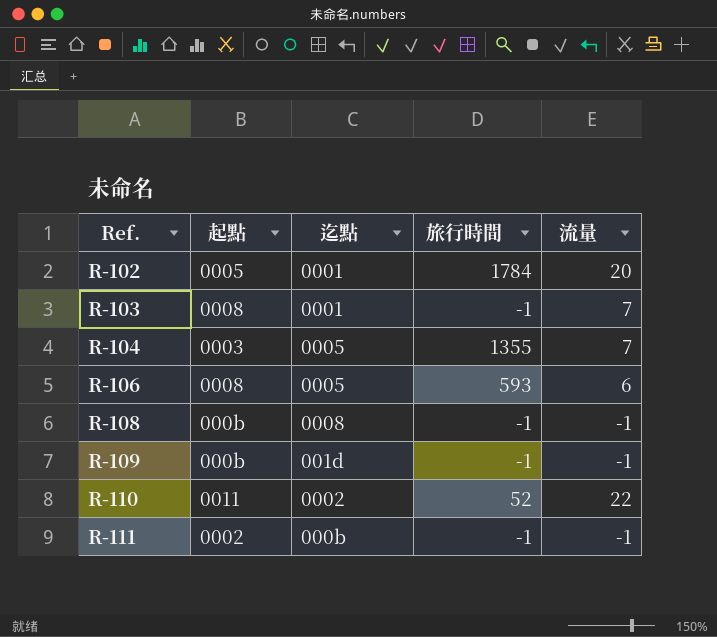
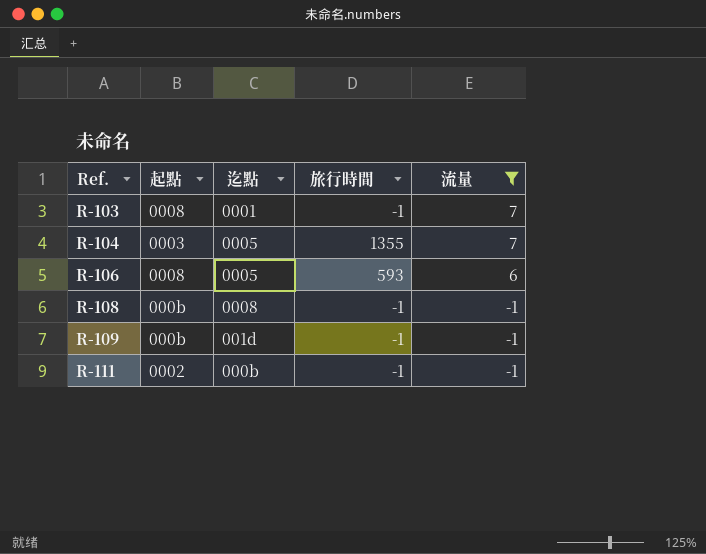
filter: none -> 流量 <= 7

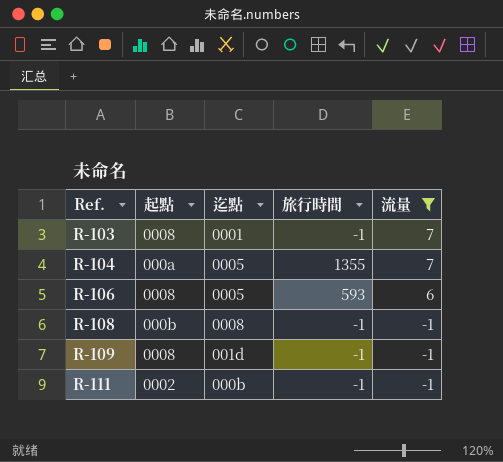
R-104 | 起點: 0003 -> 000a
R-109 | 起點: 000b -> 0008

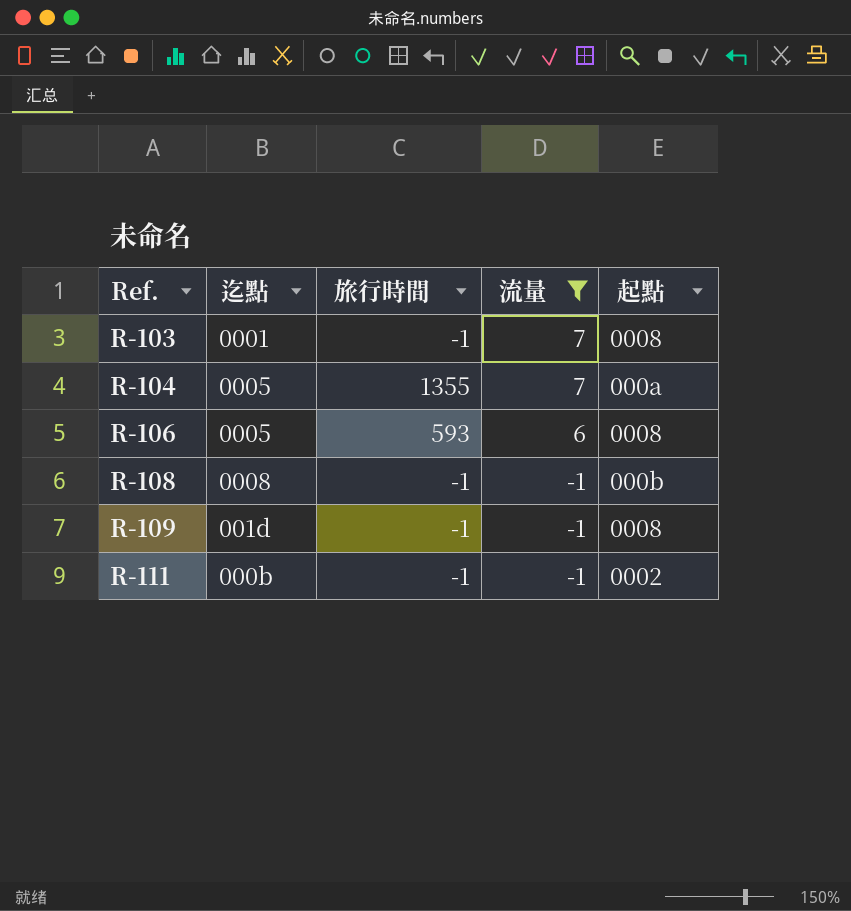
column 起點 | position: 2 -> 5

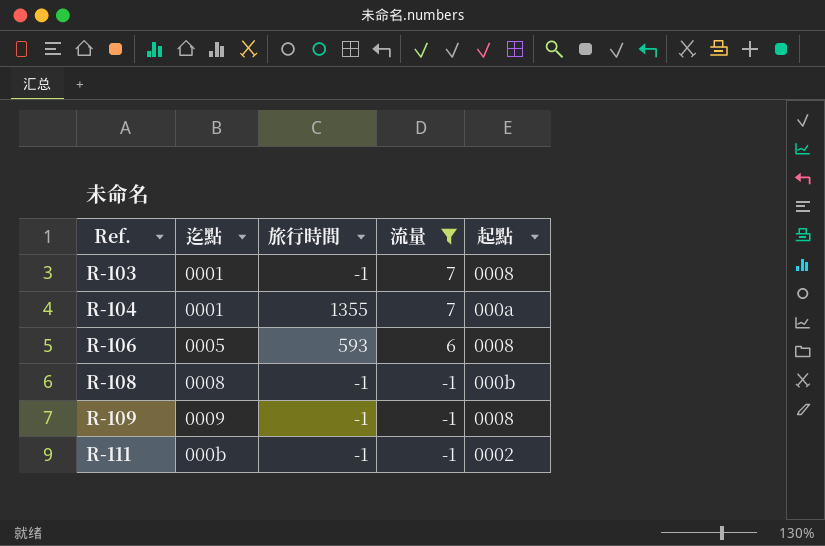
R-104 | 迄點: 0005 -> 0001
R-109 | 迄點: 001d -> 0009

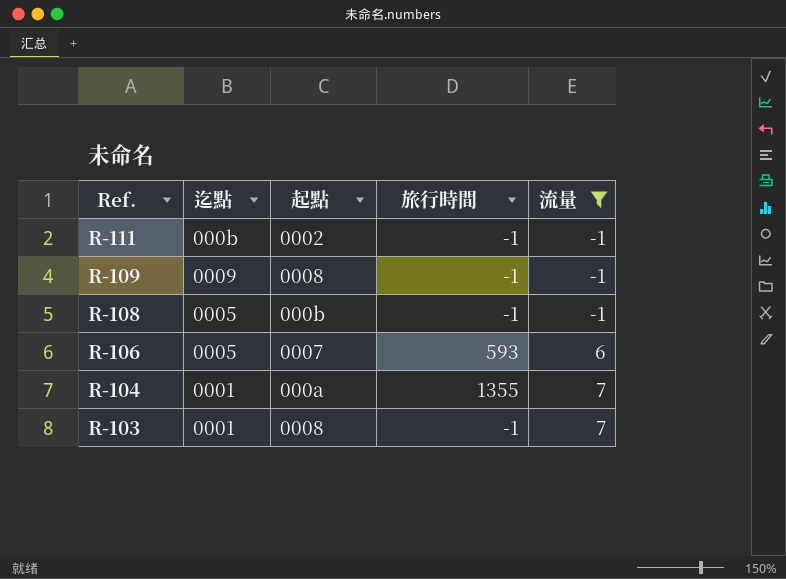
row order: Ref. ascending -> Ref. descending
column 起點 | position: 5 -> 3
R-108 | 迄點: 0008 -> 0005
R-106 | 起點: 0008 -> 0007

